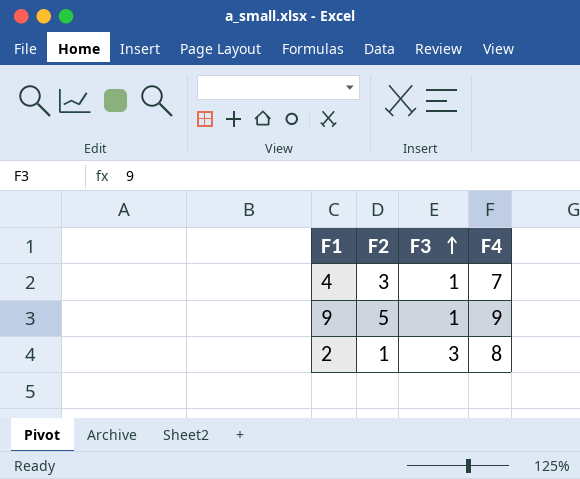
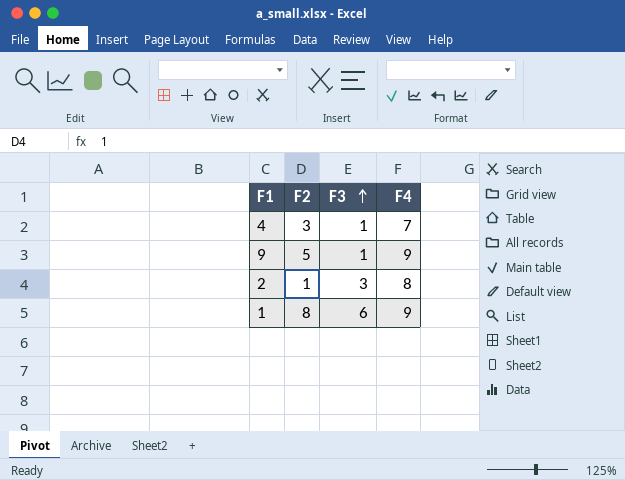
row 1: none -> 8 | 6 | 9

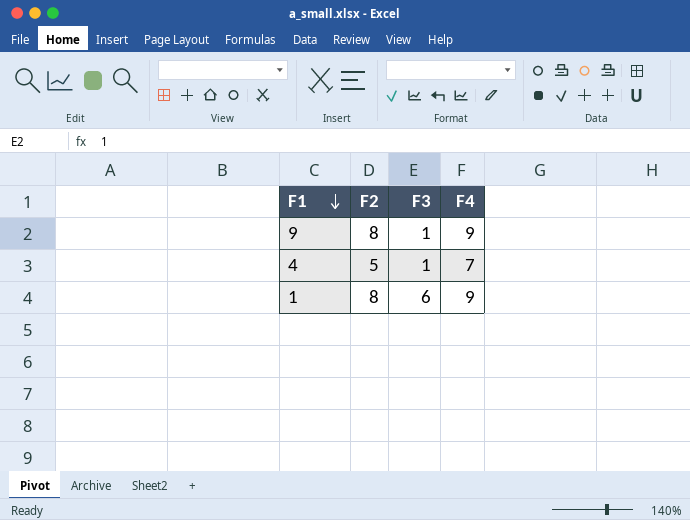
row order: F3 ascending -> F1 descending
row 2: 1 | 3 | 8 -> none
9 | F2: 5 -> 8
4 | F2: 3 -> 5

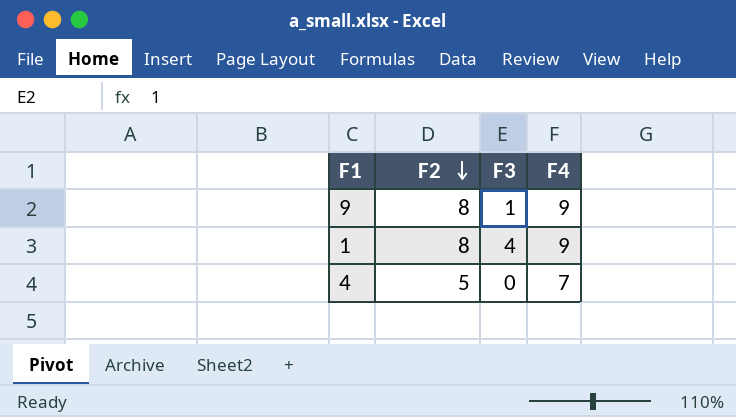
row order: F1 descending -> F2 descending
1 | F3: 6 -> 4
4 | F3: 1 -> 0

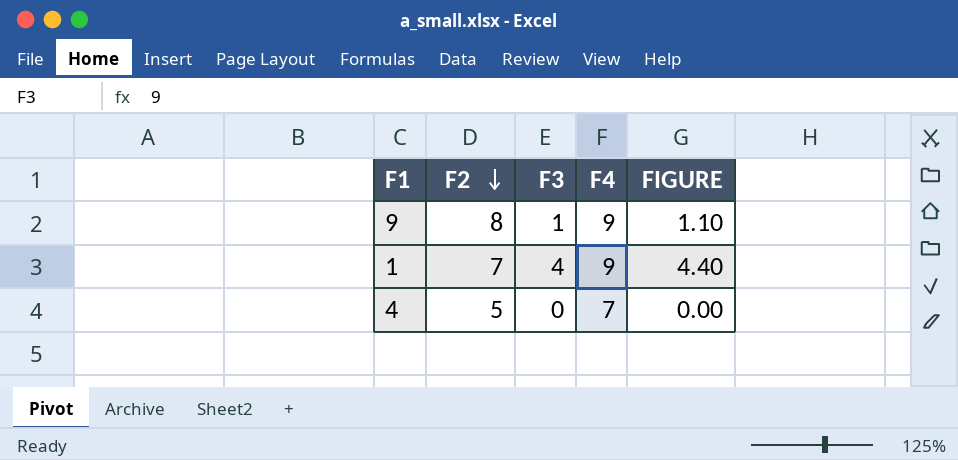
column FIGURE | formula: none -> [F3] * 1.1
1 | F2: 8 -> 7

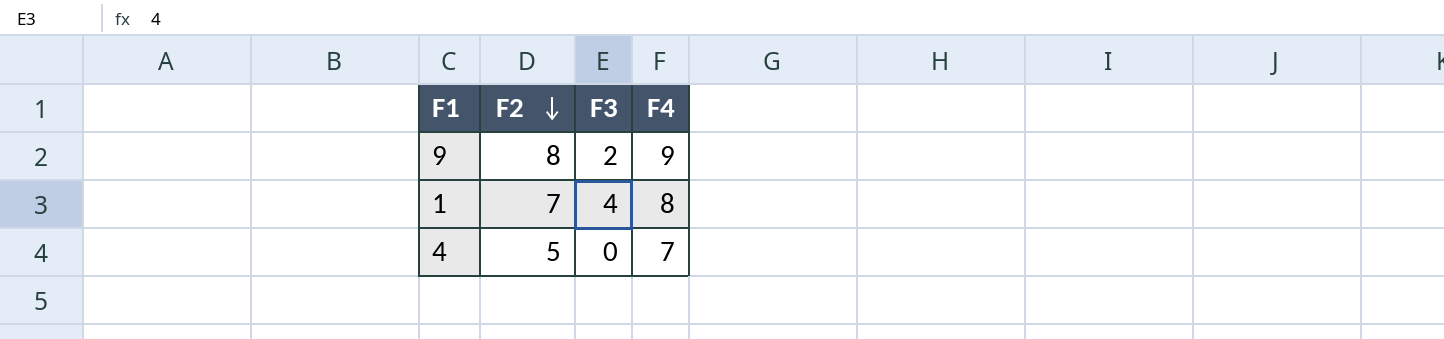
column FIGURE | formula: [F3] * 1.1 -> none
9 | F3: 1 -> 2
1 | F4: 9 -> 8

